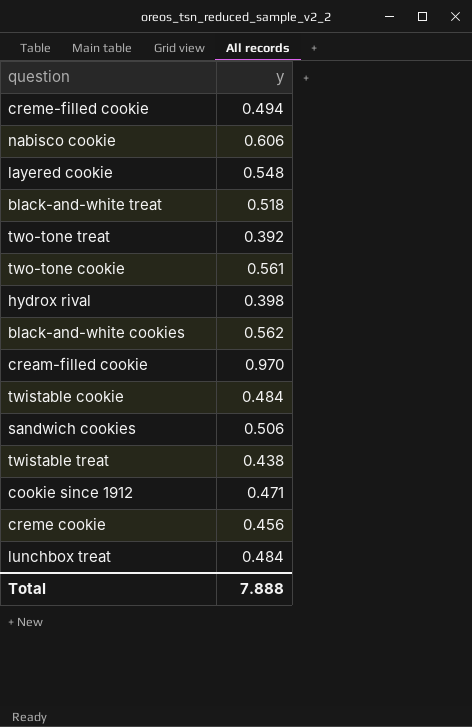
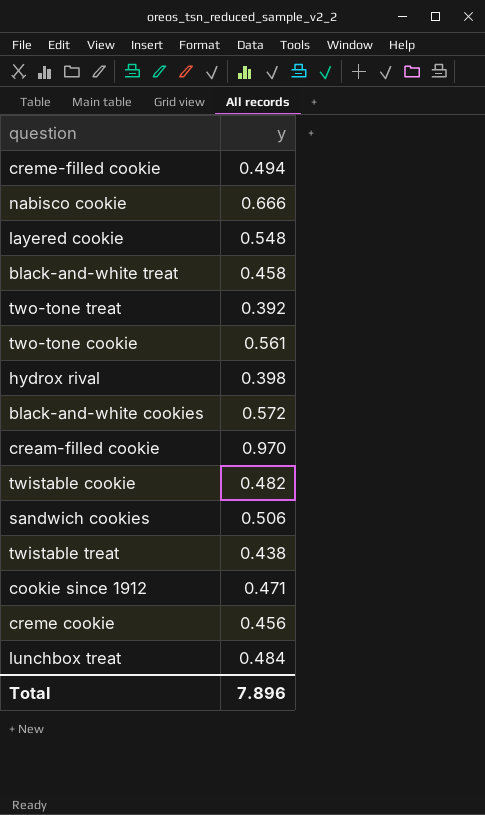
nabisco cookie | y: 0.606 -> 0.666
black-and-white treat | y: 0.518 -> 0.458
black-and-white cookies | y: 0.562 -> 0.572
twistable cookie | y: 0.484 -> 0.482
Total | y: 7.888 -> 7.896

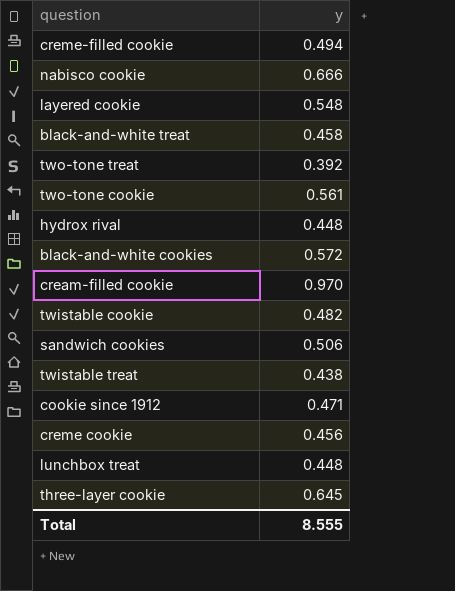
hydrox rival | y: 0.398 -> 0.448
lunchbox treat | y: 0.484 -> 0.448
row three-layer cookie: none -> 0.645
Total | y: 7.896 -> 8.555

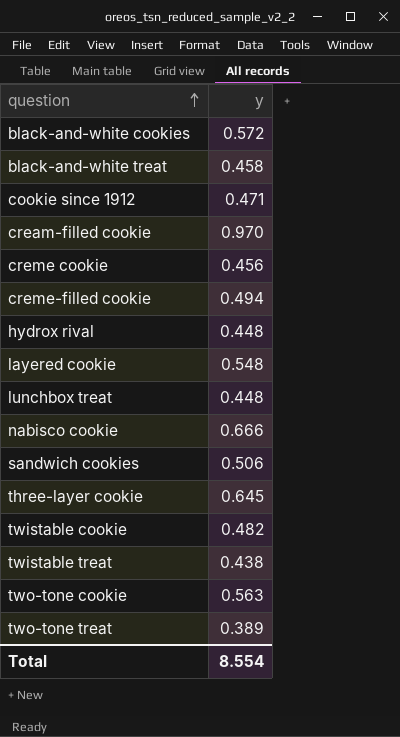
row order: none -> question ascending
two-tone cookie | y: 0.561 -> 0.563
two-tone treat | y: 0.392 -> 0.389
Total | y: 8.555 -> 8.554

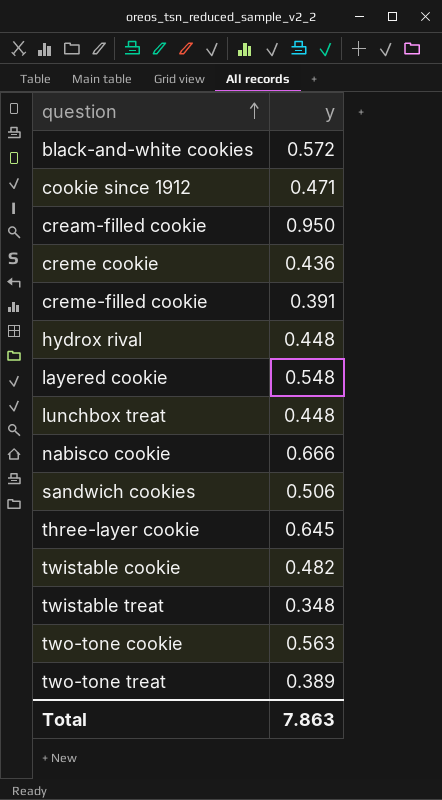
row black-and-white treat: 0.458 -> none
cream-filled cookie | y: 0.970 -> 0.950
creme cookie | y: 0.456 -> 0.436
creme-filled cookie | y: 0.494 -> 0.391
twistable treat | y: 0.438 -> 0.348
Total | y: 8.554 -> 7.863

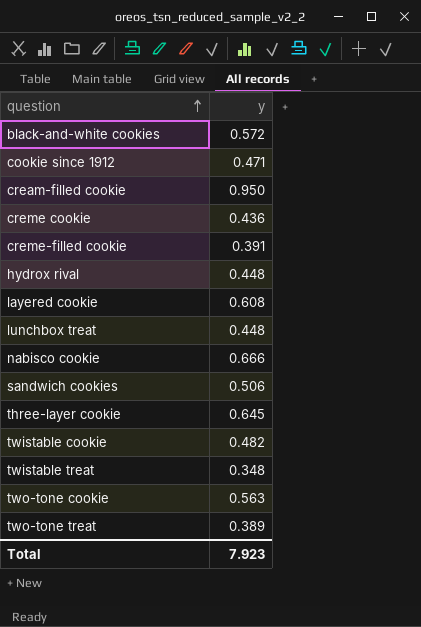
layered cookie | y: 0.548 -> 0.608
Total | y: 7.863 -> 7.923

